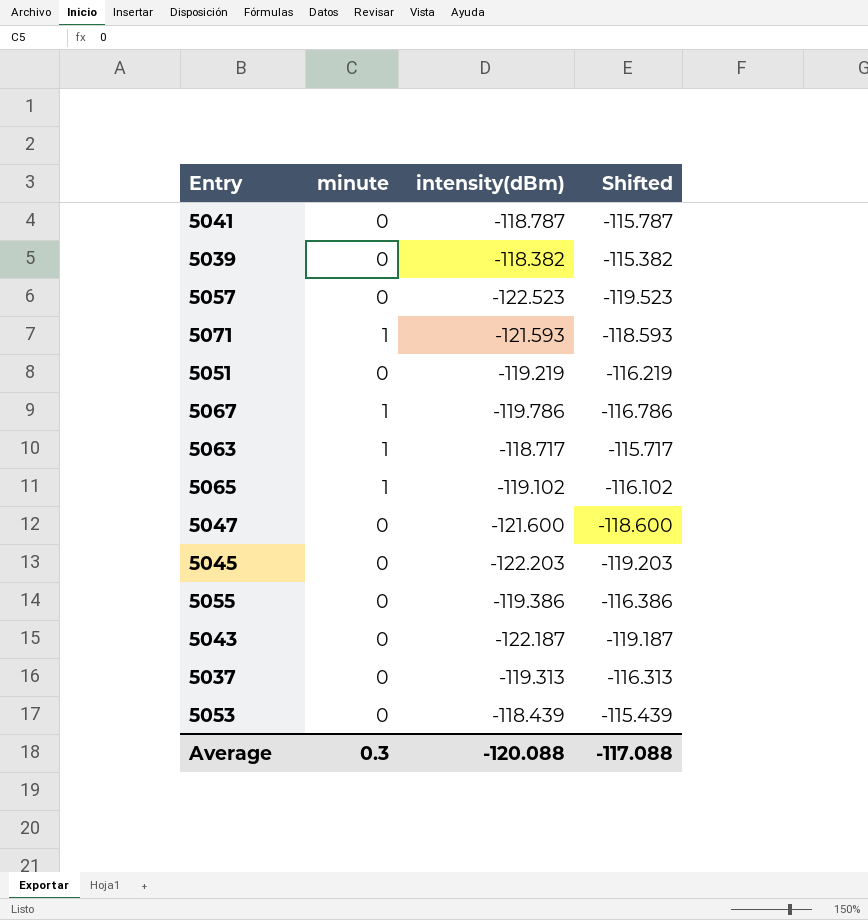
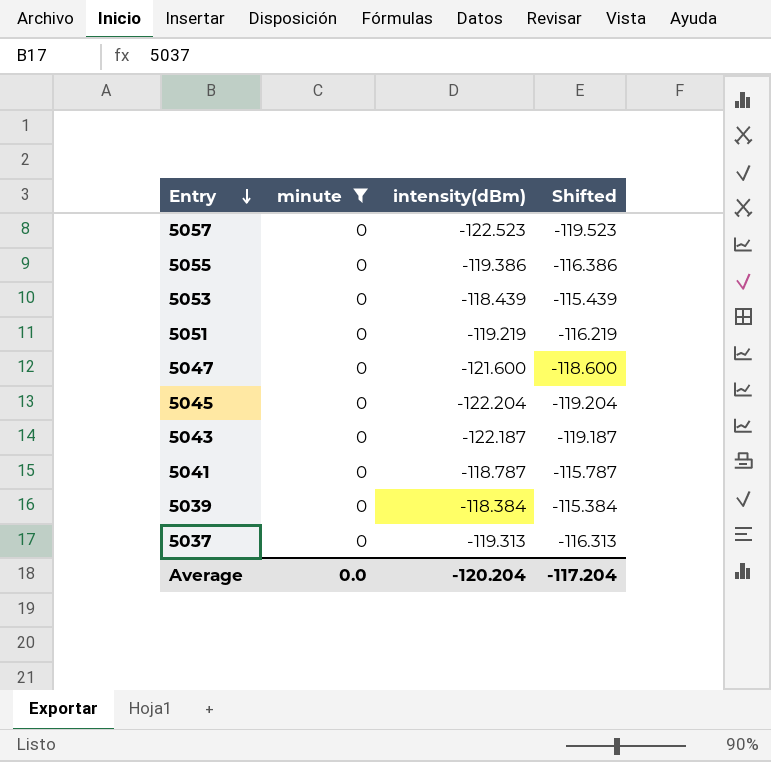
filter: none -> minute = 0
row order: none -> Entry descending
5045 | intensity(dBm): -122.203 -> -122.204
5045 | Shifted: -119.203 -> -119.204
5039 | intensity(dBm): -118.382 -> -118.384
5039 | Shifted: -115.382 -> -115.384
Average | minute: 0.3 -> 0.0
Average | intensity(dBm): -120.088 -> -120.204
Average | Shifted: -117.088 -> -117.204

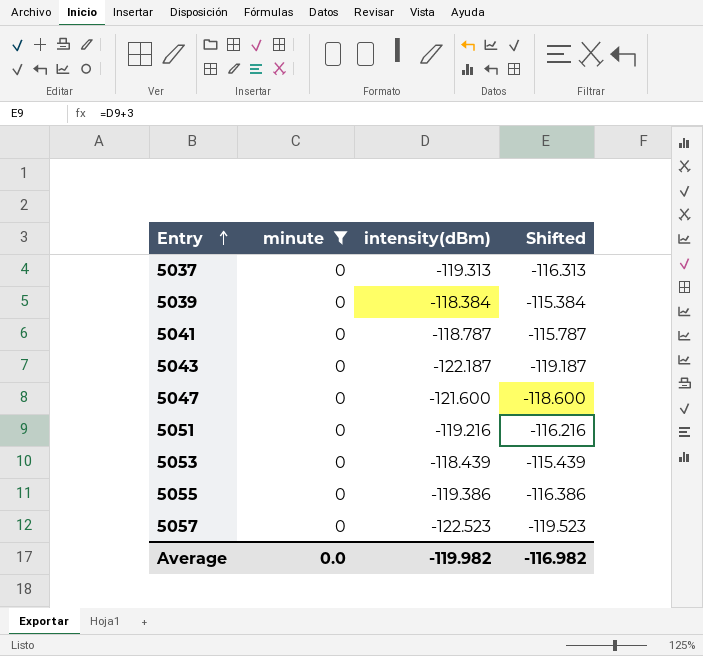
row order: Entry descending -> Entry ascending
row 5045: 0 | -122.204 | -119.204 -> none
5051 | intensity(dBm): -119.219 -> -119.216
5051 | Shifted: -116.219 -> -116.216
Average | intensity(dBm): -120.204 -> -119.982
Average | Shifted: -117.204 -> -116.982

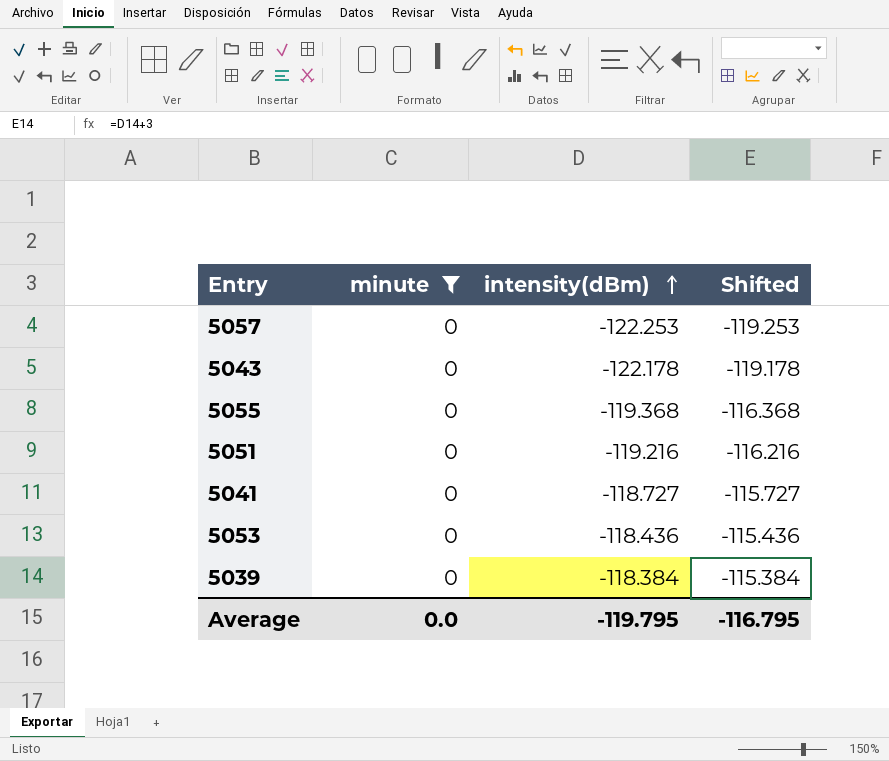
row order: Entry ascending -> intensity(dBm) ascending
row 5037: 0 | -119.313 | -116.313 -> none
row 5047: 0 | -121.600 | -118.600 -> none
5057 | intensity(dBm): -122.523 -> -122.253
5057 | Shifted: -119.523 -> -119.253
5043 | intensity(dBm): -122.187 -> -122.178
5043 | Shifted: -119.187 -> -119.178
5055 | intensity(dBm): -119.386 -> -119.368
5055 | Shifted: -116.386 -> -116.368
5041 | intensity(dBm): -118.787 -> -118.727
5041 | Shifted: -115.787 -> -115.727
5053 | intensity(dBm): -118.439 -> -118.436
5053 | Shifted: -115.439 -> -115.436
Average | intensity(dBm): -119.982 -> -119.795
Average | Shifted: -116.982 -> -116.795

